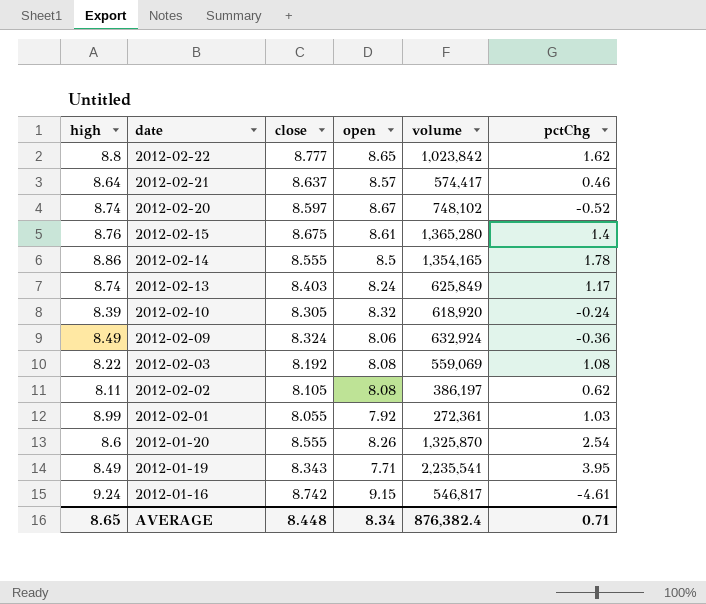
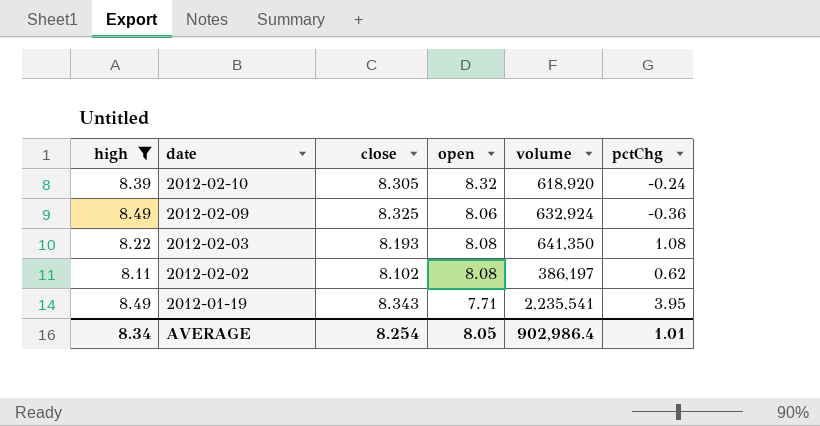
filter: none -> high <= 8.49
2012-02-09 | close: 8.324 -> 8.325
2012-02-03 | close: 8.192 -> 8.193
2012-02-03 | volume: 559,069 -> 641,350
2012-02-02 | close: 8.105 -> 8.102
AVERAGE | high: 8.65 -> 8.34
AVERAGE | close: 8.448 -> 8.254
AVERAGE | open: 8.34 -> 8.05
AVERAGE | volume: 876,382.4 -> 902,986.4
AVERAGE | pctChg: 0.71 -> 1.01

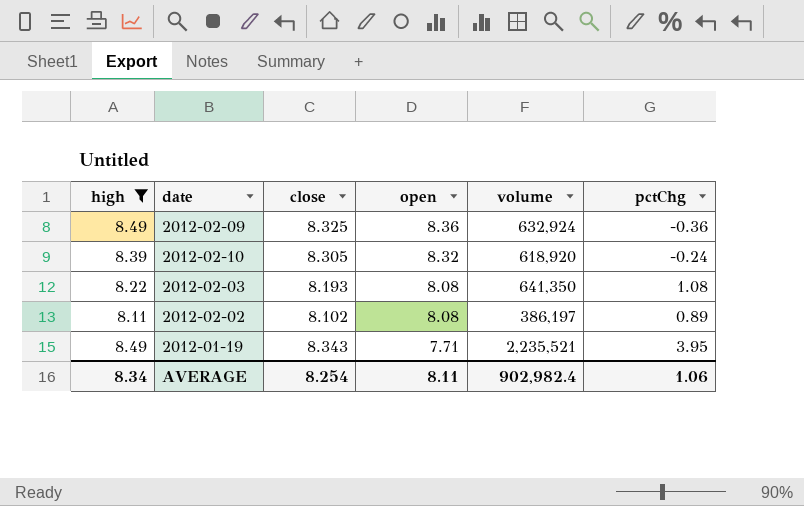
row order: date descending -> open descending
2012-02-09 | open: 8.06 -> 8.36
2012-02-02 | pctChg: 0.62 -> 0.89
2012-01-19 | volume: 2,235,541 -> 2,235,521
AVERAGE | open: 8.05 -> 8.11
AVERAGE | volume: 902,986.4 -> 902,982.4
AVERAGE | pctChg: 1.01 -> 1.06

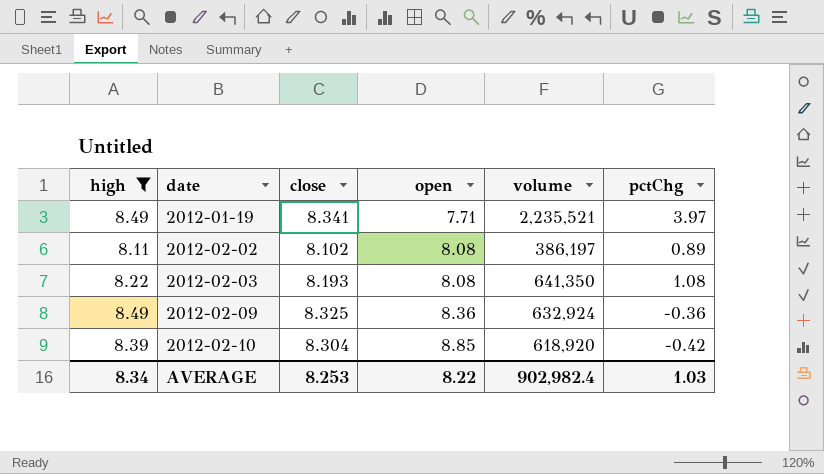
row order: open descending -> date ascending
2012-01-19 | close: 8.343 -> 8.341
2012-01-19 | pctChg: 3.95 -> 3.97
2012-02-10 | close: 8.305 -> 8.304
2012-02-10 | open: 8.32 -> 8.85
2012-02-10 | pctChg: -0.24 -> -0.42
AVERAGE | close: 8.254 -> 8.253
AVERAGE | open: 8.11 -> 8.22
AVERAGE | pctChg: 1.06 -> 1.03

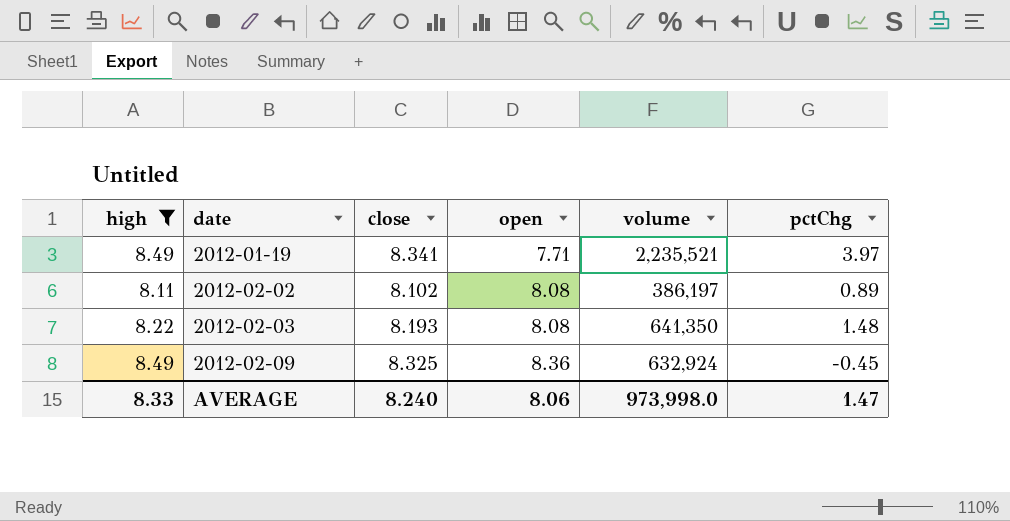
row 2012-02-10: 8.39 | 8.304 | 8.85 | 618,920 | -0.42 -> none
2012-02-03 | pctChg: 1.08 -> 1.48
2012-02-09 | pctChg: -0.36 -> -0.45
AVERAGE | high: 8.34 -> 8.33
AVERAGE | close: 8.253 -> 8.240
AVERAGE | open: 8.22 -> 8.06
AVERAGE | volume: 902,982.4 -> 973,998.0
AVERAGE | pctChg: 1.03 -> 1.47

